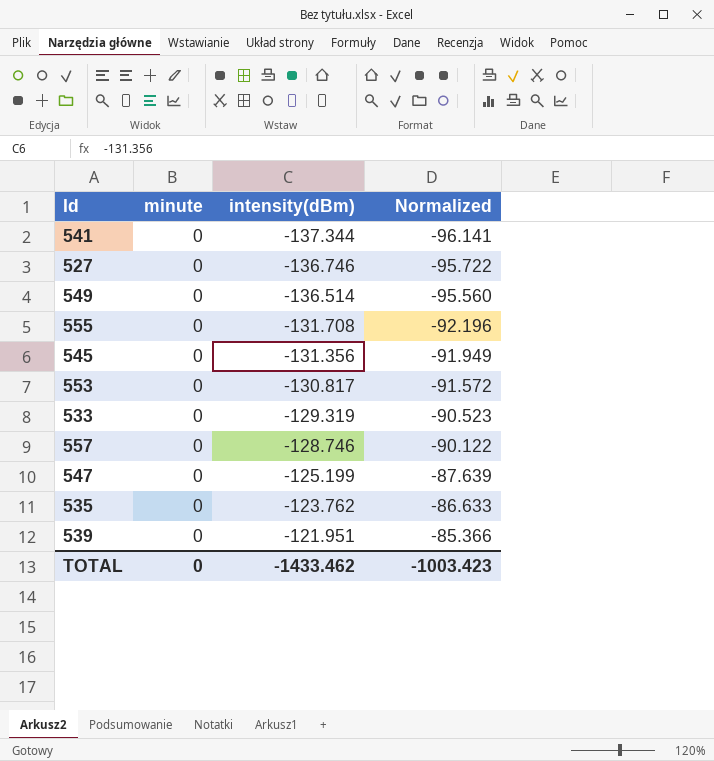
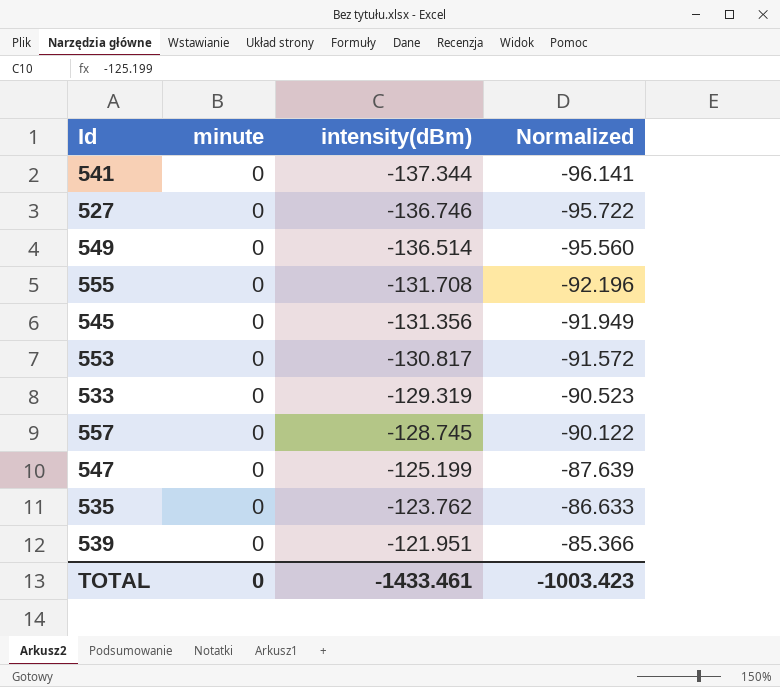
557 | intensity(dBm): -128.746 -> -128.745
TOTAL | intensity(dBm): -1433.462 -> -1433.461

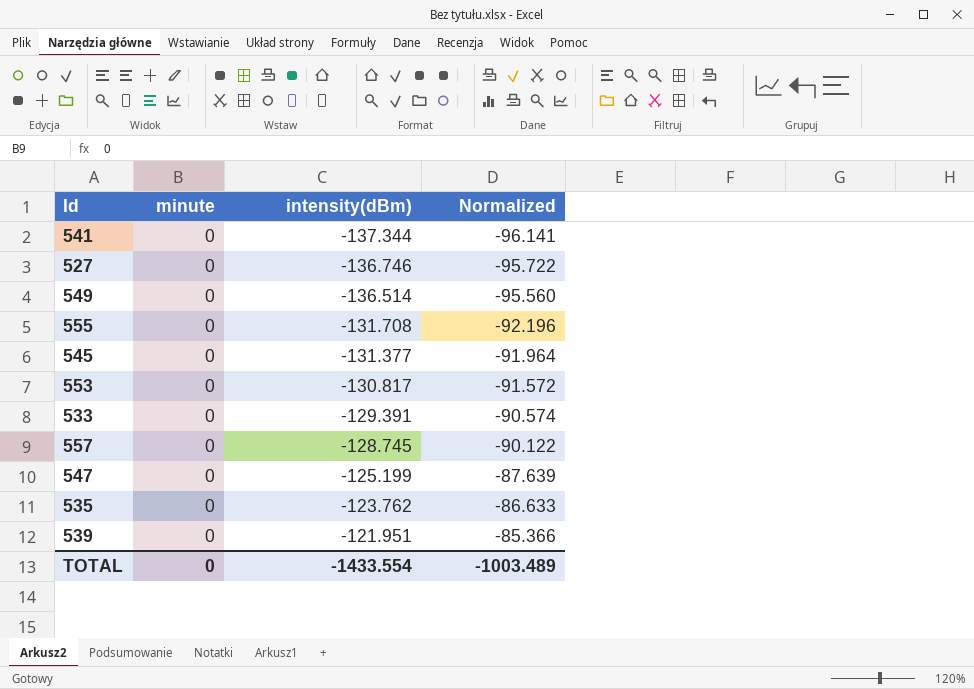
545 | intensity(dBm): -131.356 -> -131.377
545 | Normalized: -91.949 -> -91.964
533 | intensity(dBm): -129.319 -> -129.391
533 | Normalized: -90.523 -> -90.574
TOTAL | intensity(dBm): -1433.461 -> -1433.554
TOTAL | Normalized: -1003.423 -> -1003.489

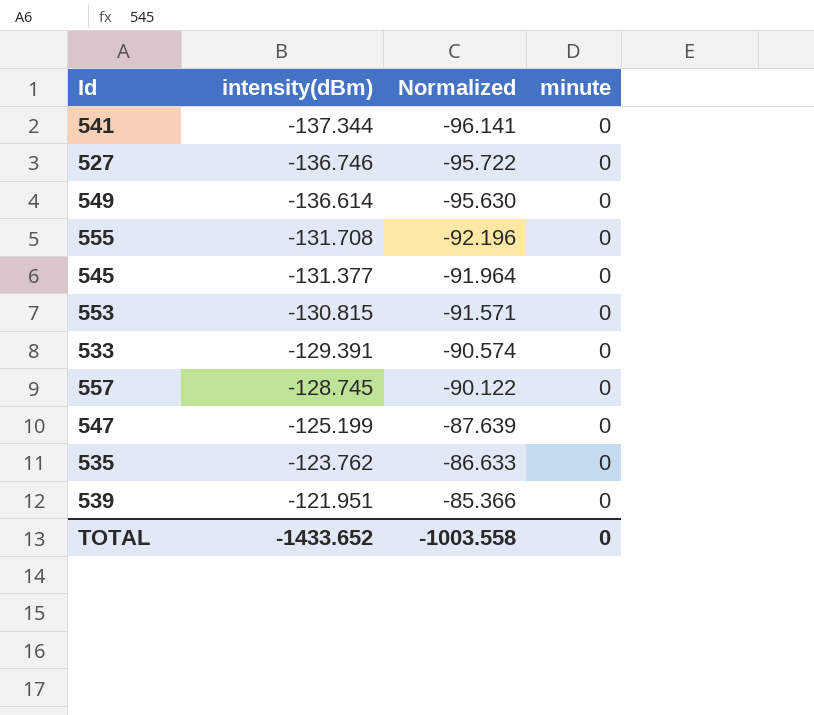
column minute | position: 2 -> 4
549 | intensity(dBm): -136.514 -> -136.614
549 | Normalized: -95.560 -> -95.630
553 | intensity(dBm): -130.817 -> -130.815
553 | Normalized: -91.572 -> -91.571
TOTAL | intensity(dBm): -1433.554 -> -1433.652
TOTAL | Normalized: -1003.489 -> -1003.558

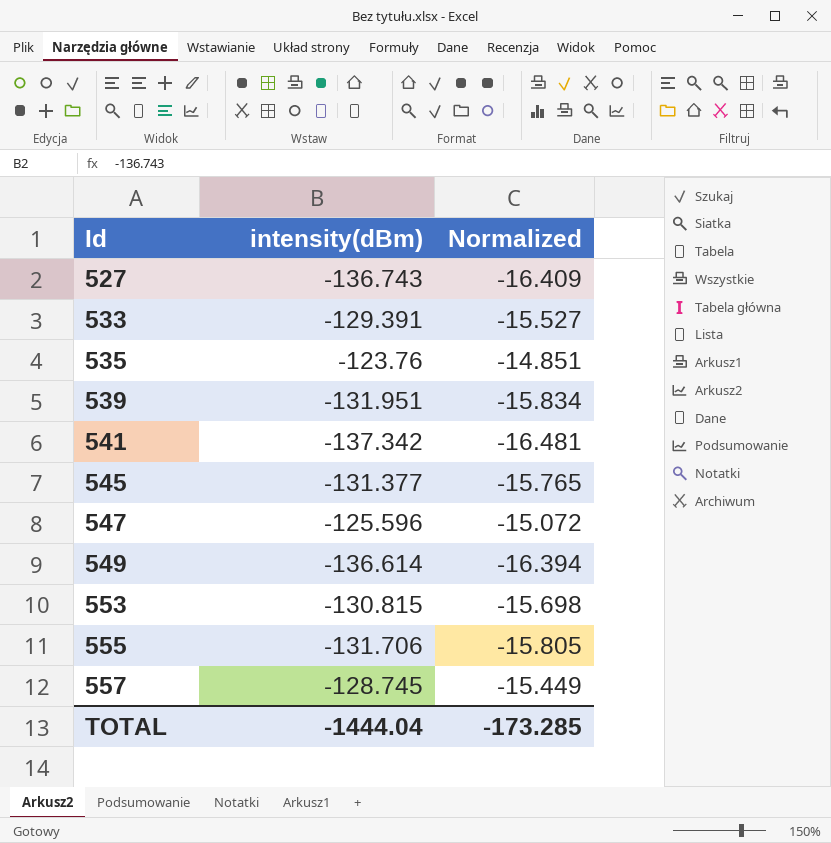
row order: intensity(dBm) ascending -> Id ascending
column minute | position: 4 -> none
column Normalized | formula: [intensity(dBm)] * 0.7 -> [intensity(dBm)] * 0.12
527 | intensity(dBm): -136.746 -> -136.743
535 | intensity(dBm): -123.762 -> -123.76
539 | intensity(dBm): -121.951 -> -131.951
541 | intensity(dBm): -137.344 -> -137.342
547 | intensity(dBm): -125.199 -> -125.596
555 | intensity(dBm): -131.708 -> -131.706
TOTAL | intensity(dBm): -1433.652 -> -1444.04
TOTAL | Normalized: -1003.558 -> -173.285

